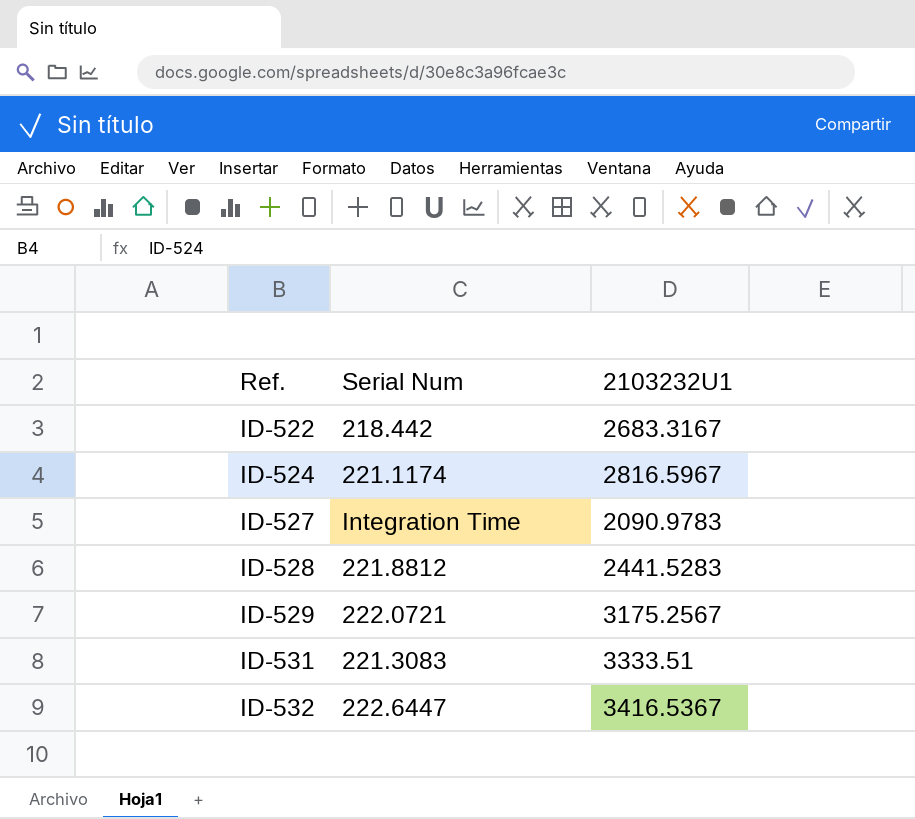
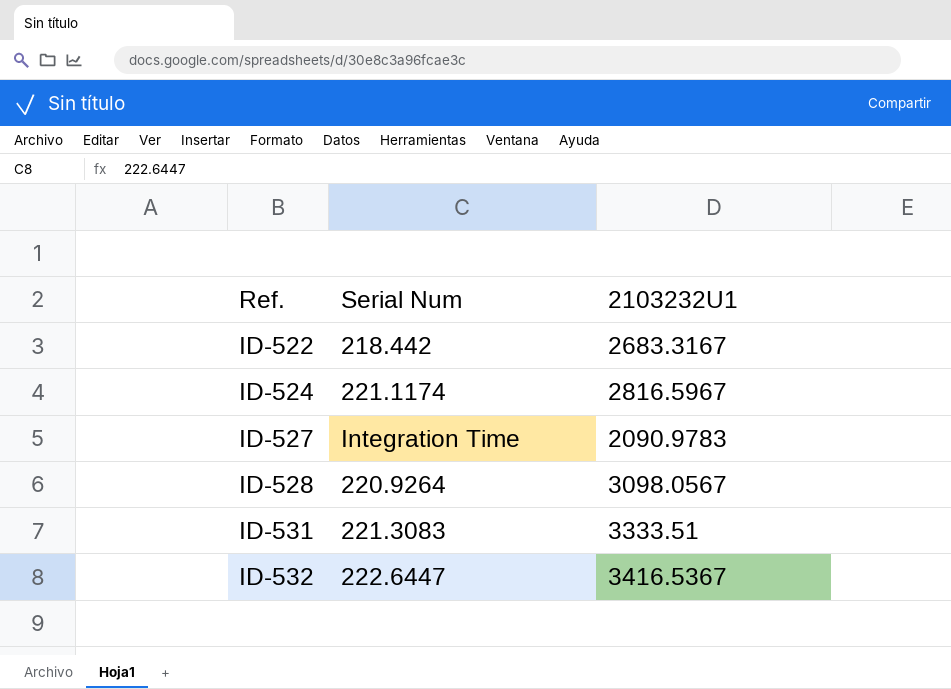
row ID-529: 222.0721 | 3175.2567 -> none
ID-528 | Serial Num: 221.8812 -> 220.9264
ID-528 | 2103232U1: 2441.5283 -> 3098.0567

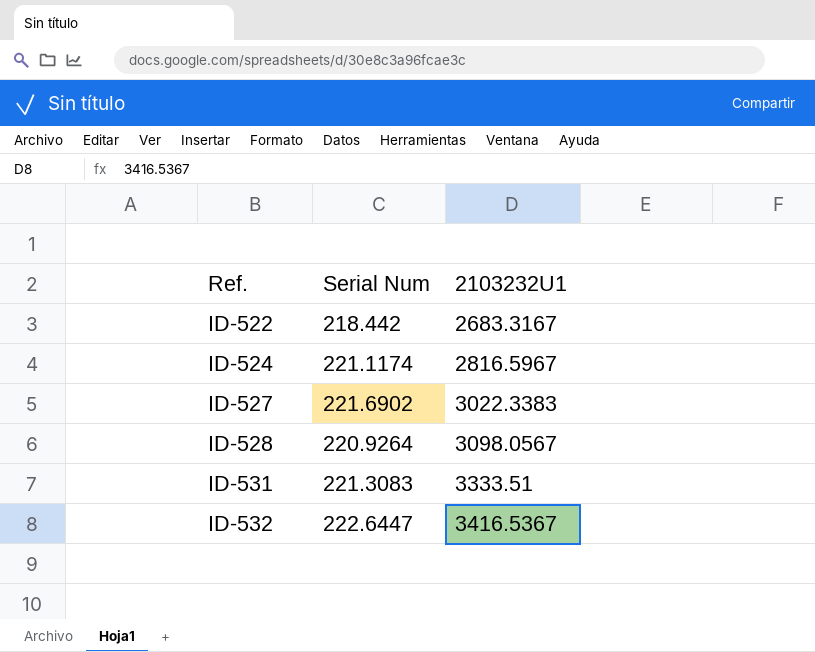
ID-527 | Serial Num: Integration Time -> 221.6902
ID-527 | 2103232U1: 2090.9783 -> 3022.3383

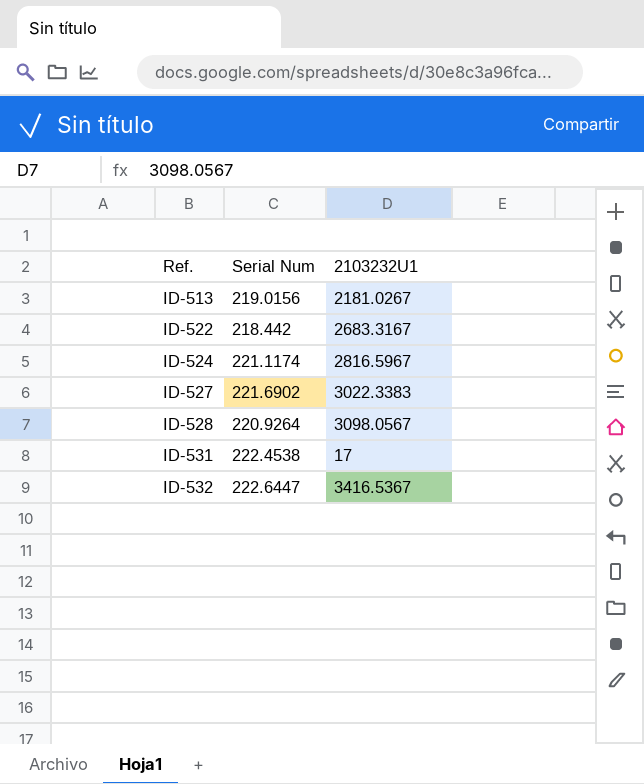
row ID-513: none -> 219.0156 | 2181.0267
ID-531 | Serial Num: 221.3083 -> 222.4538
ID-531 | 2103232U1: 3333.51 -> 17

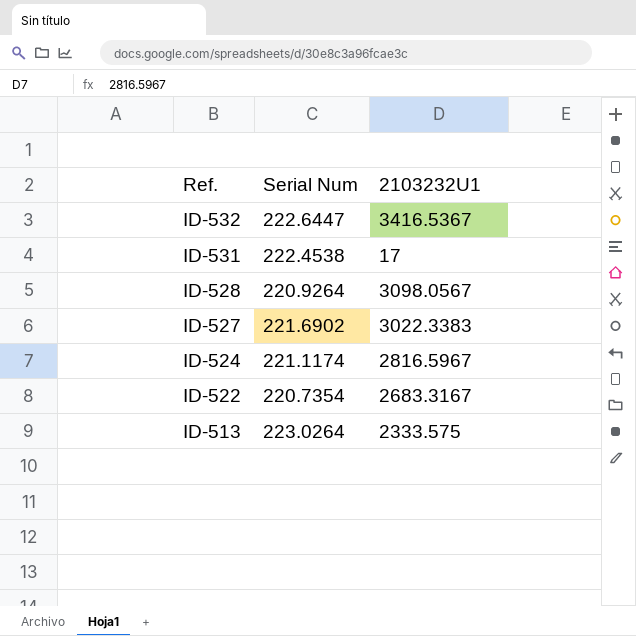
row order: Ref. ascending -> Ref. descending
ID-522 | Serial Num: 218.442 -> 220.7354
ID-513 | Serial Num: 219.0156 -> 223.0264
ID-513 | 2103232U1: 2181.0267 -> 2333.575

